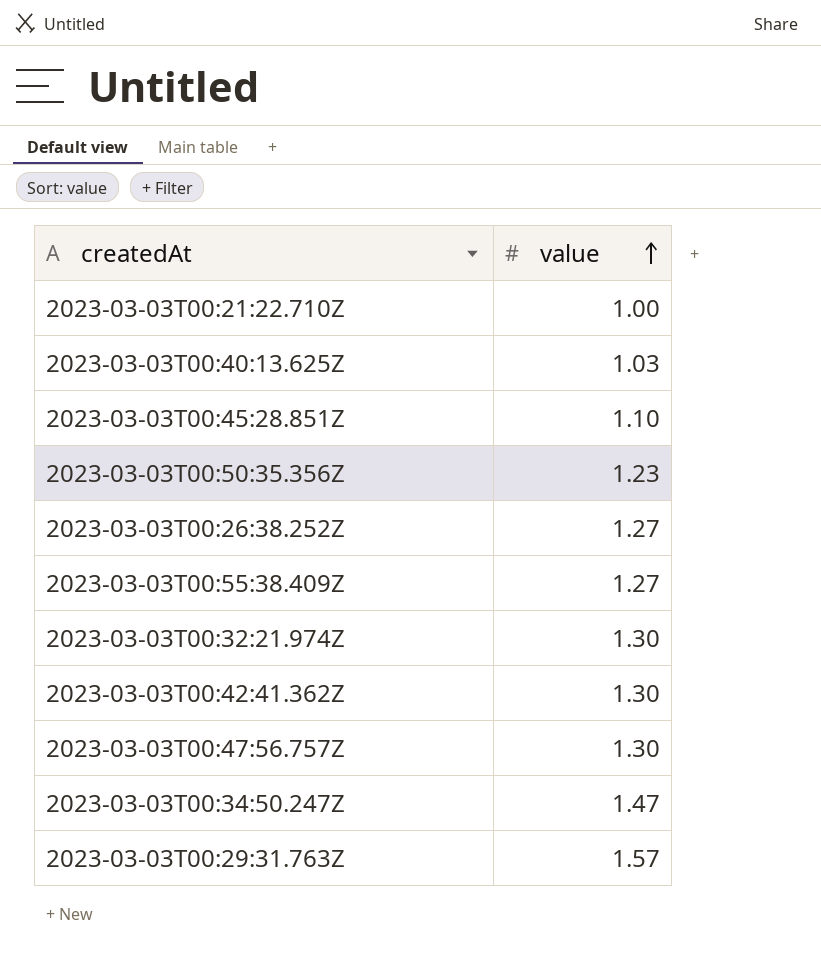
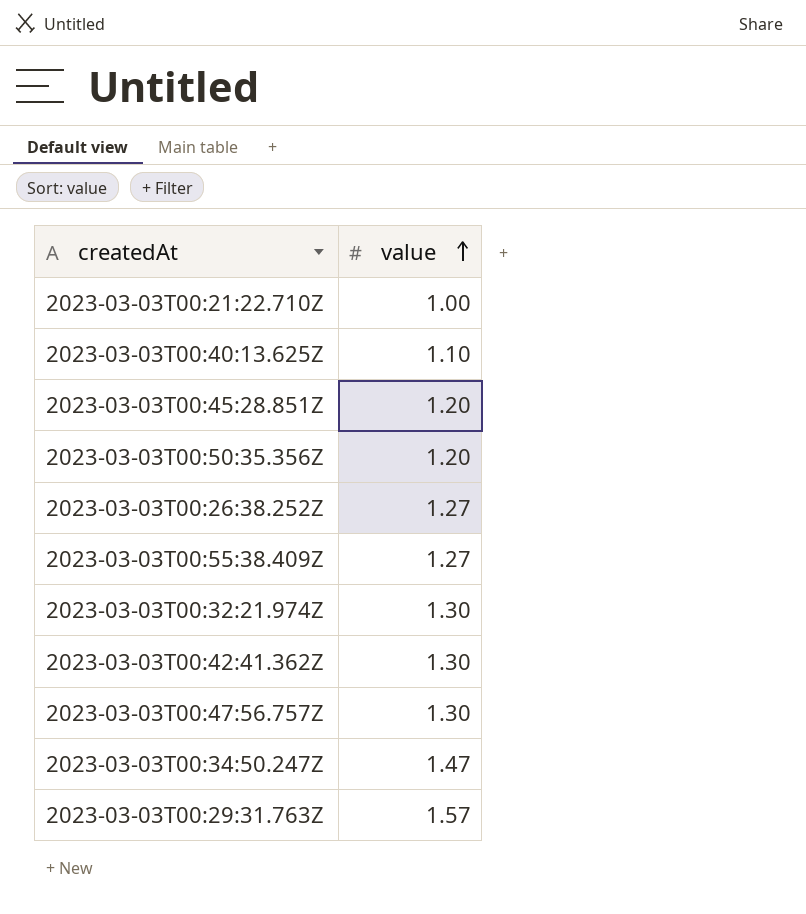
2023-03-03T00:40:13.625Z | value: 1.03 -> 1.10
2023-03-03T00:45:28.851Z | value: 1.10 -> 1.20
2023-03-03T00:50:35.356Z | value: 1.23 -> 1.20

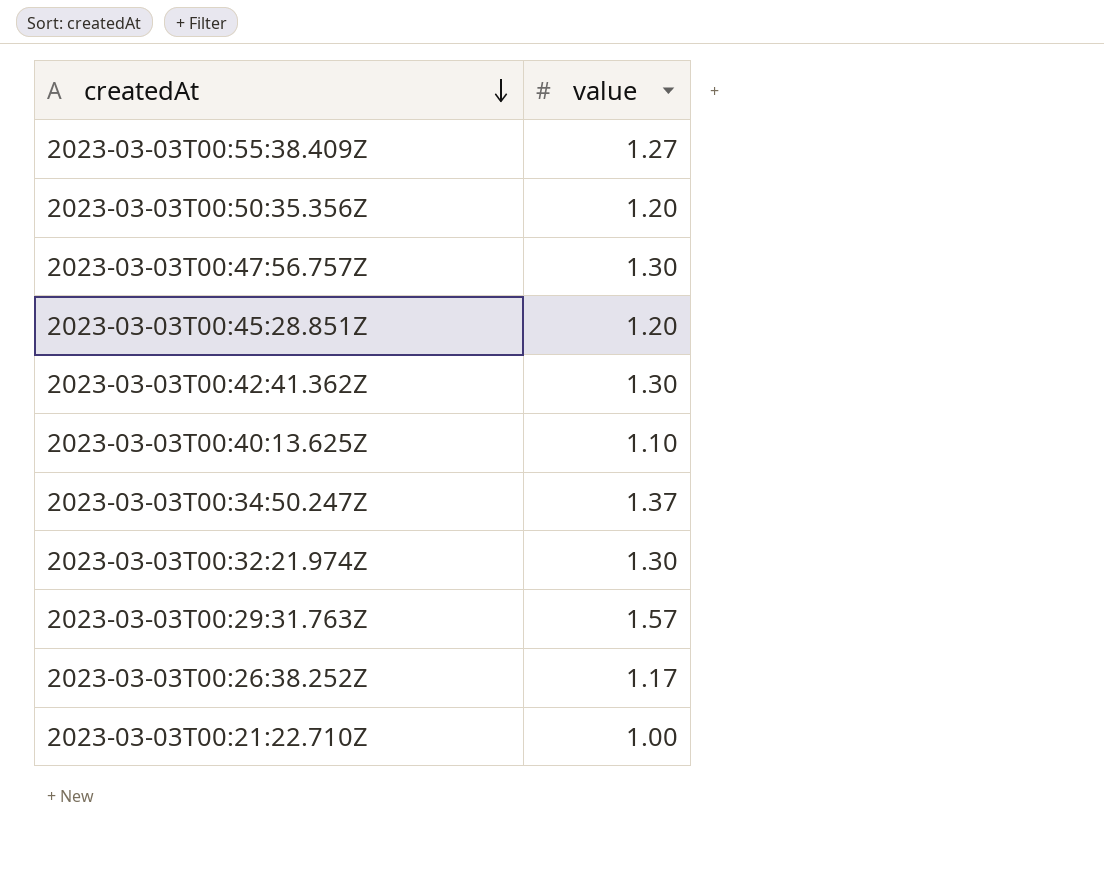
row order: value ascending -> createdAt descending
2023-03-03T00:34:50.247Z | value: 1.47 -> 1.37
2023-03-03T00:26:38.252Z | value: 1.27 -> 1.17

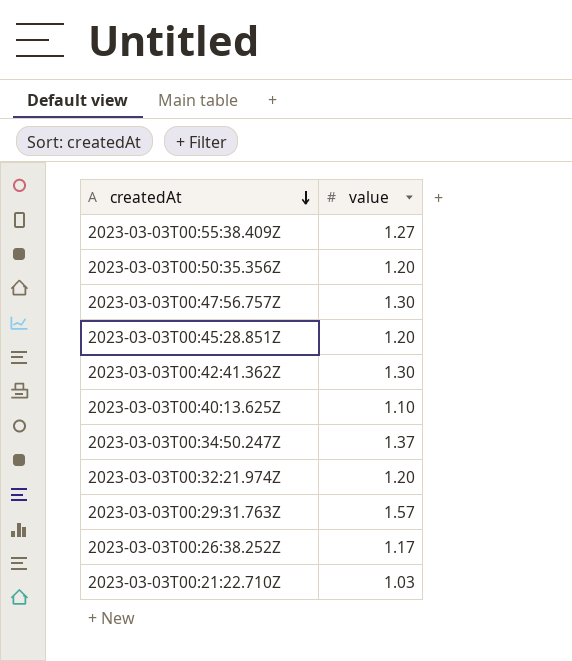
2023-03-03T00:32:21.974Z | value: 1.30 -> 1.20
2023-03-03T00:21:22.710Z | value: 1.00 -> 1.03

